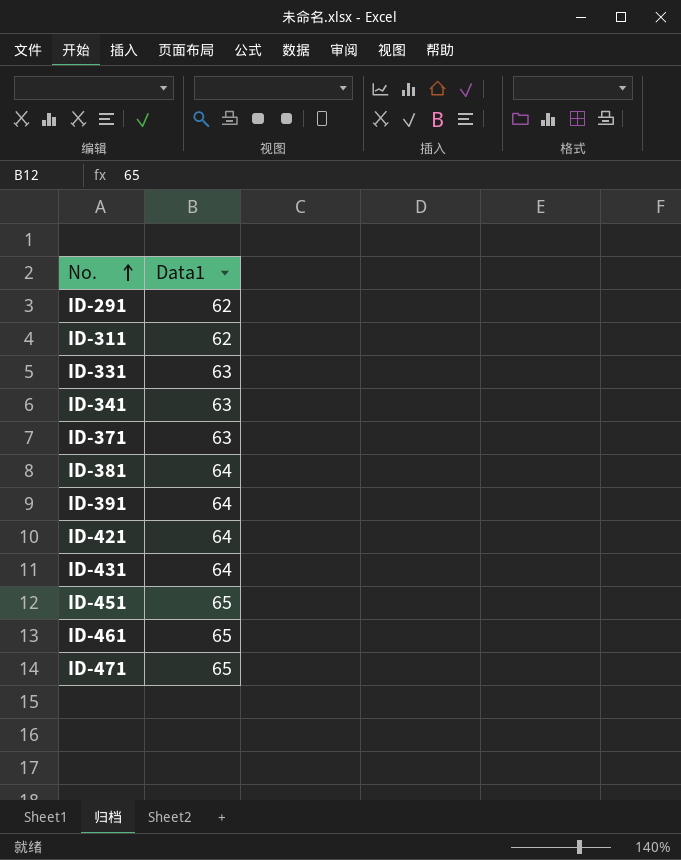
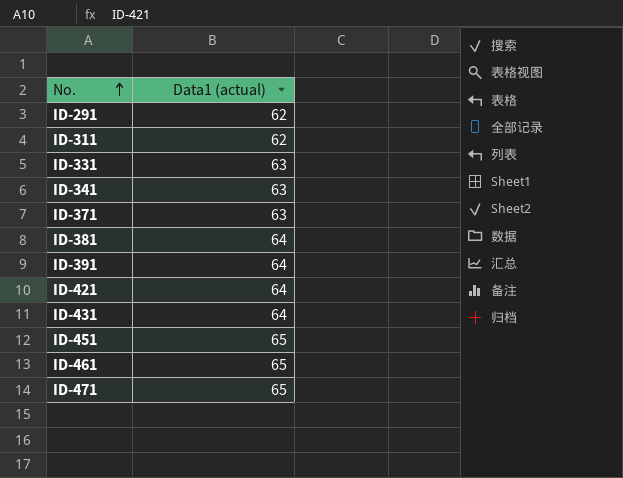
column name: Data1 -> Data1 (actual)

